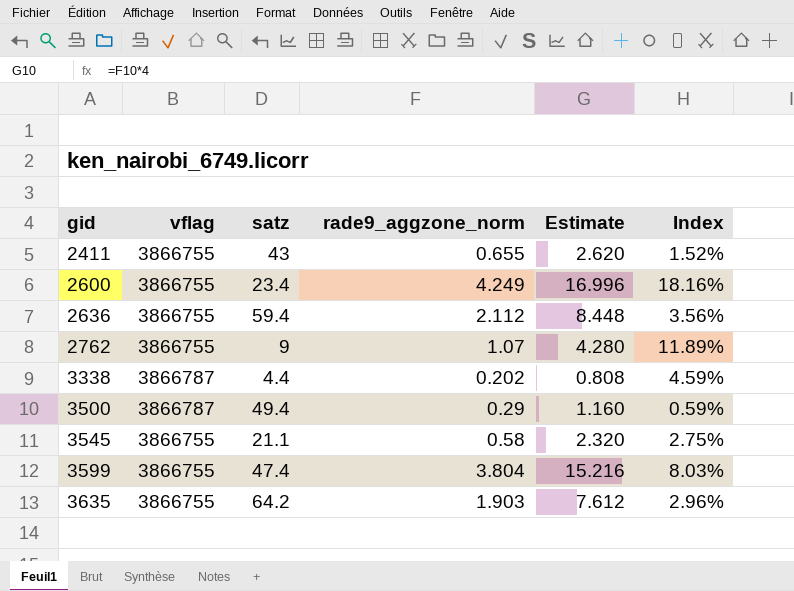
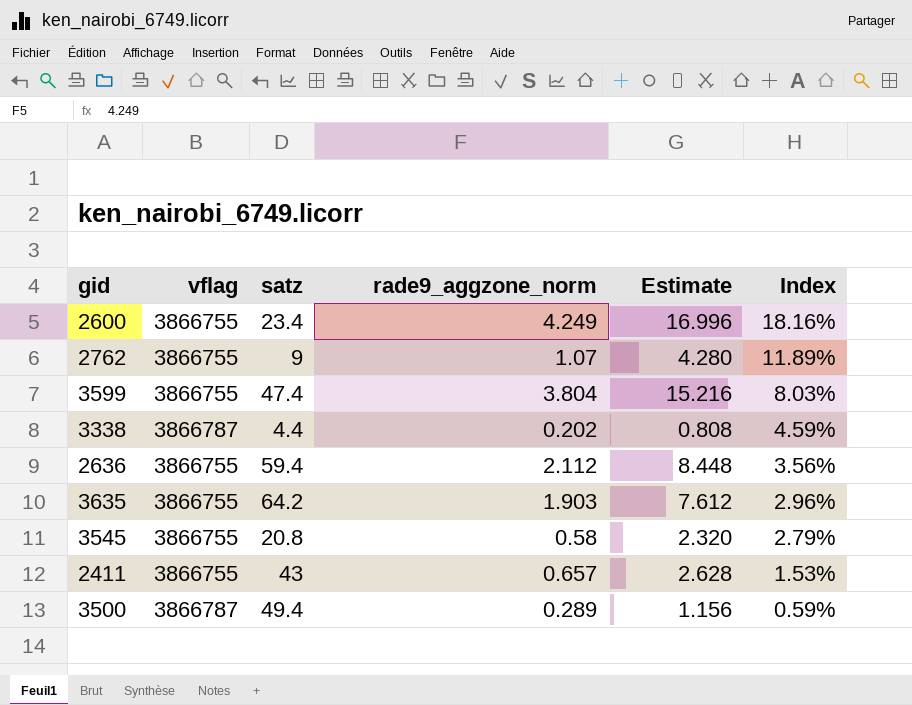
row order: gid ascending -> Index descending
3545 | satz: 21.1 -> 20.8
3545 | Index: 2.75% -> 2.79%
2411 | rade9_aggzone_norm: 0.655 -> 0.657
2411 | Estimate: 2.620 -> 2.628
2411 | Index: 1.52% -> 1.53%
3500 | rade9_aggzone_norm: 0.29 -> 0.289
3500 | Estimate: 1.160 -> 1.156

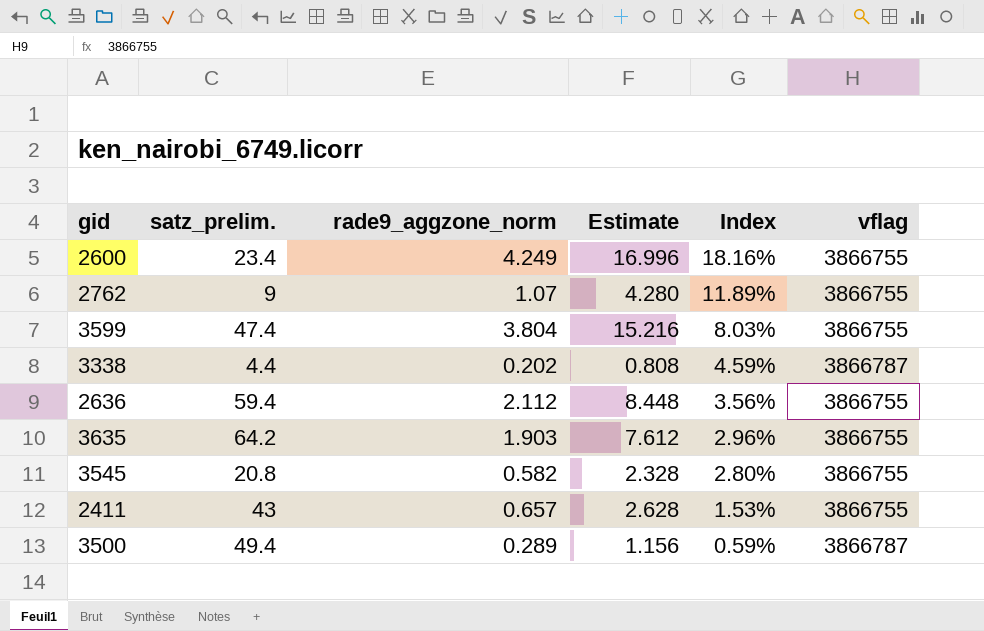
column name: satz -> satz_prelim.
column vflag | position: 2 -> 6
3545 | rade9_aggzone_norm: 0.58 -> 0.582
3545 | Estimate: 2.320 -> 2.328
3545 | Index: 2.79% -> 2.80%

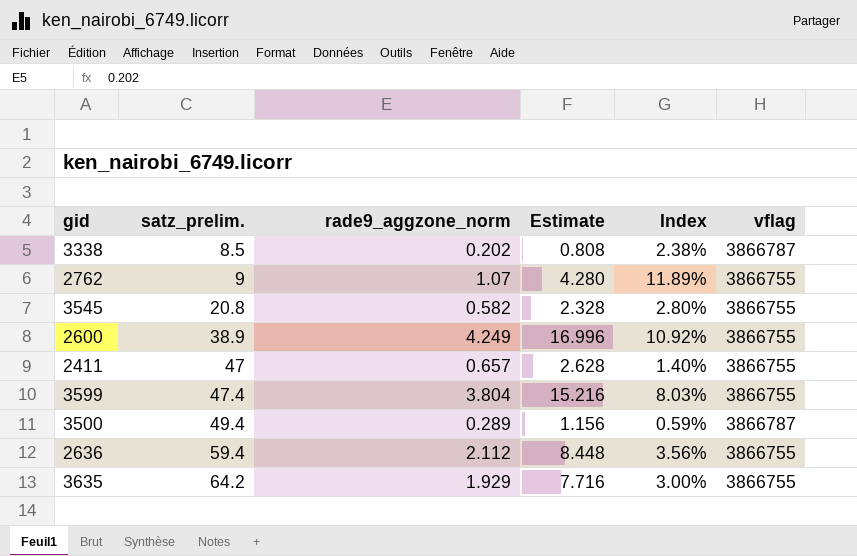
row order: Index descending -> satz_prelim. ascending
3338 | satz_prelim.: 4.4 -> 8.5
3338 | Index: 4.59% -> 2.38%
2600 | satz_prelim.: 23.4 -> 38.9
2600 | Index: 18.16% -> 10.92%
2411 | satz_prelim.: 43 -> 47
2411 | Index: 1.53% -> 1.40%
3635 | rade9_aggzone_norm: 1.903 -> 1.929
3635 | Estimate: 7.612 -> 7.716
3635 | Index: 2.96% -> 3.00%

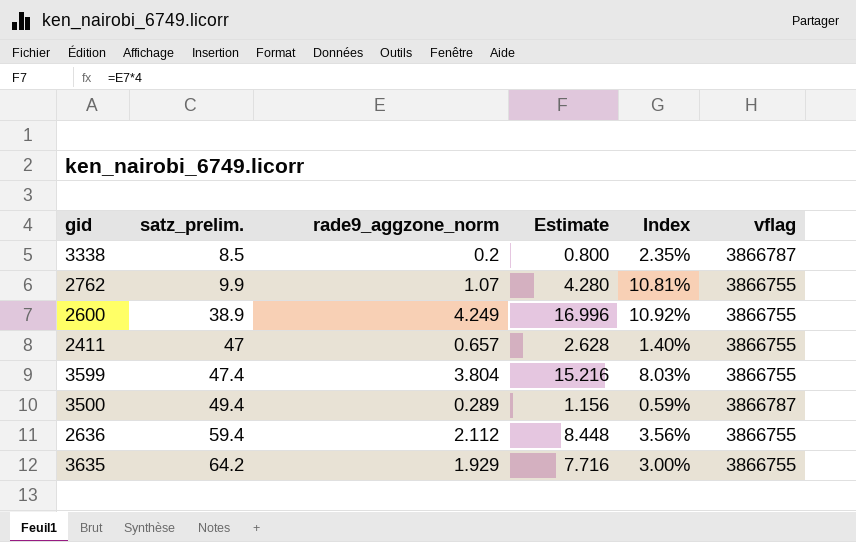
row 3545: 20.8 | 0.582 | 2.328 | 2.80% | 3866755 -> none
3338 | rade9_aggzone_norm: 0.202 -> 0.2
3338 | Estimate: 0.808 -> 0.800
3338 | Index: 2.38% -> 2.35%
2762 | satz_prelim.: 9 -> 9.9
2762 | Index: 11.89% -> 10.81%

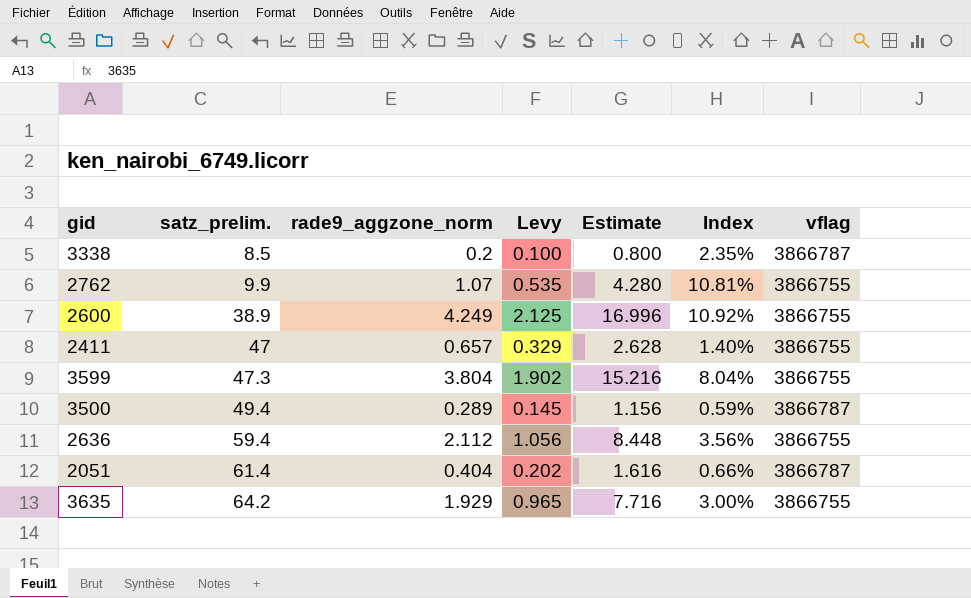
column Levy | formula: none -> [rade9_aggzone_norm] * 0.5
3599 | satz_prelim.: 47.4 -> 47.3
3599 | Index: 8.03% -> 8.04%
row 2051: none -> 61.4 | 0.404 | 0.202 | 1.616 | 0.66% | 3866787

